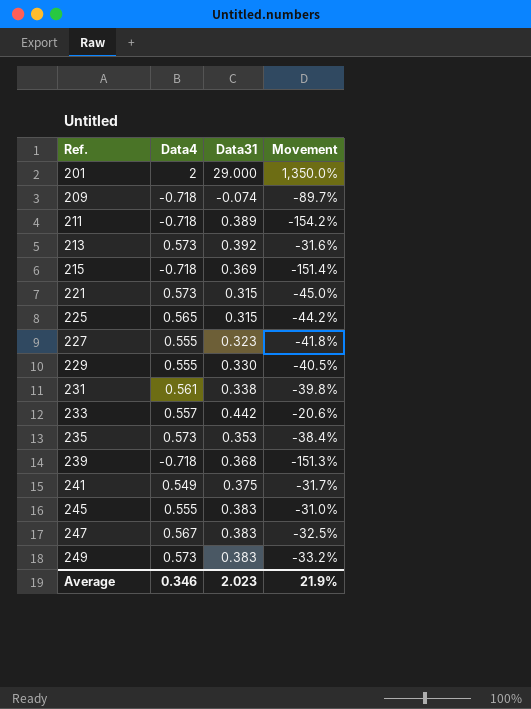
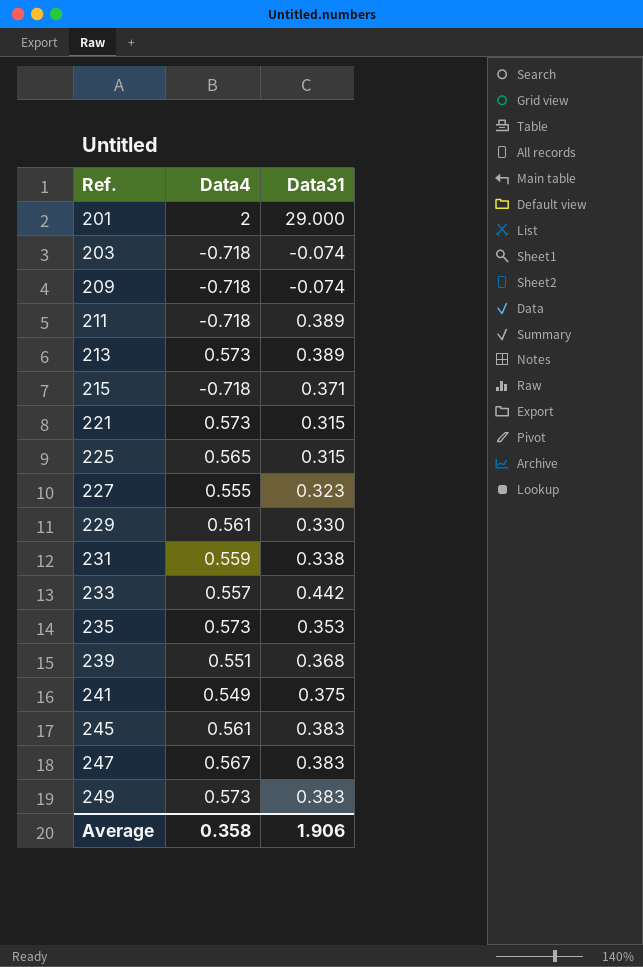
column Movement | formula: ([Data31] - [Data4]) / [Data4] -> none
row 203: none -> -0.718 | -0.074
213 | Data31: 0.392 -> 0.389
215 | Data31: 0.369 -> 0.371
229 | Data4: 0.555 -> 0.561
231 | Data4: 0.561 -> 0.559
239 | Data4: -0.718 -> 0.551
245 | Data4: 0.555 -> 0.561
Average | Data4: 0.346 -> 0.358
Average | Data31: 2.023 -> 1.906

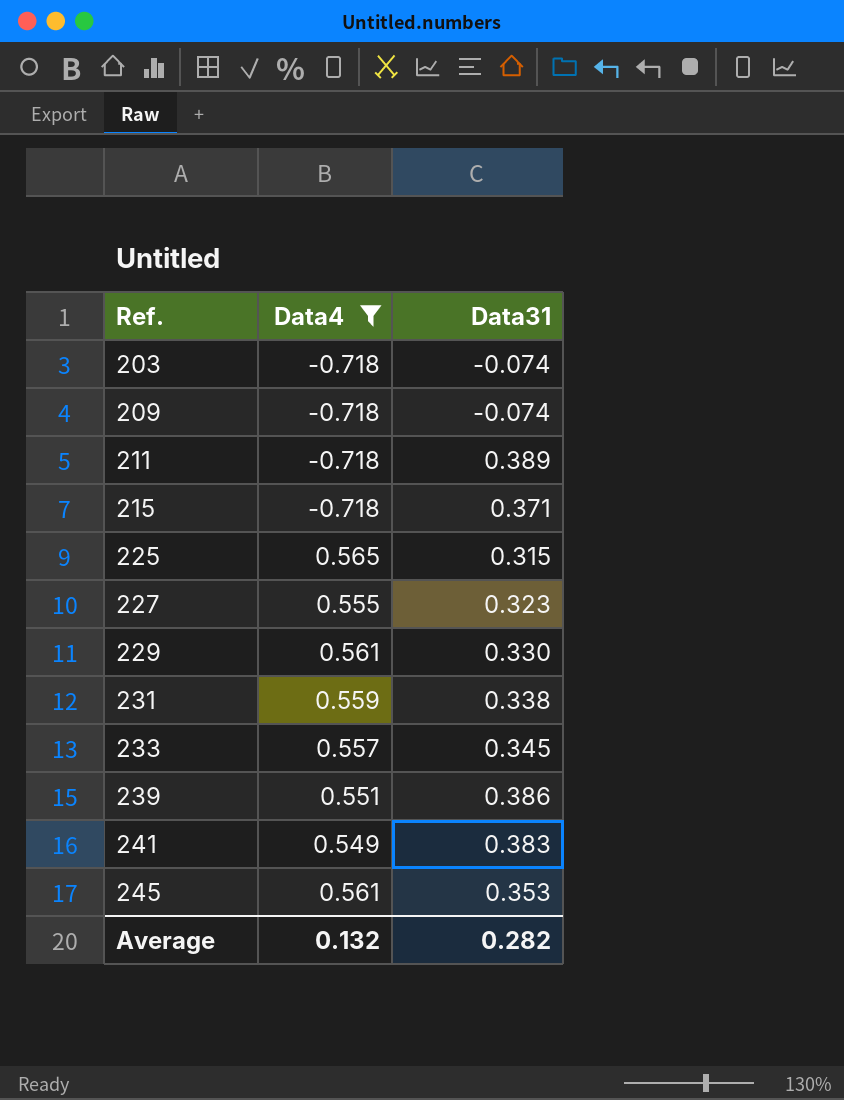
filter: none -> Data4 <= 0.565
233 | Data31: 0.442 -> 0.345
239 | Data31: 0.368 -> 0.386
241 | Data31: 0.375 -> 0.383
245 | Data31: 0.383 -> 0.353
Average | Data4: 0.358 -> 0.132
Average | Data31: 1.906 -> 0.282

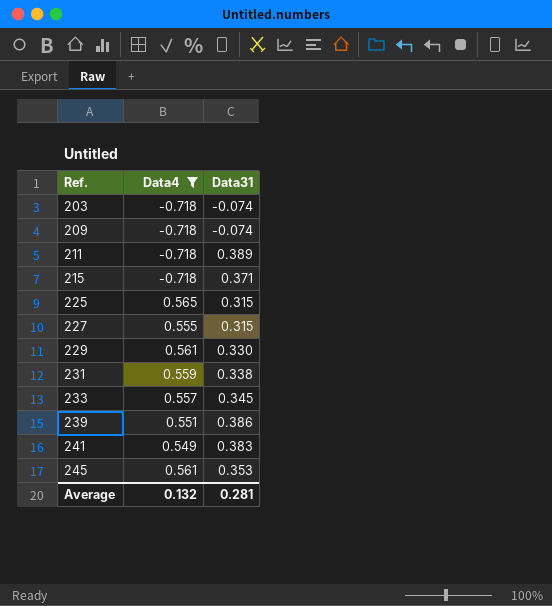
227 | Data31: 0.323 -> 0.315
Average | Data31: 0.282 -> 0.281

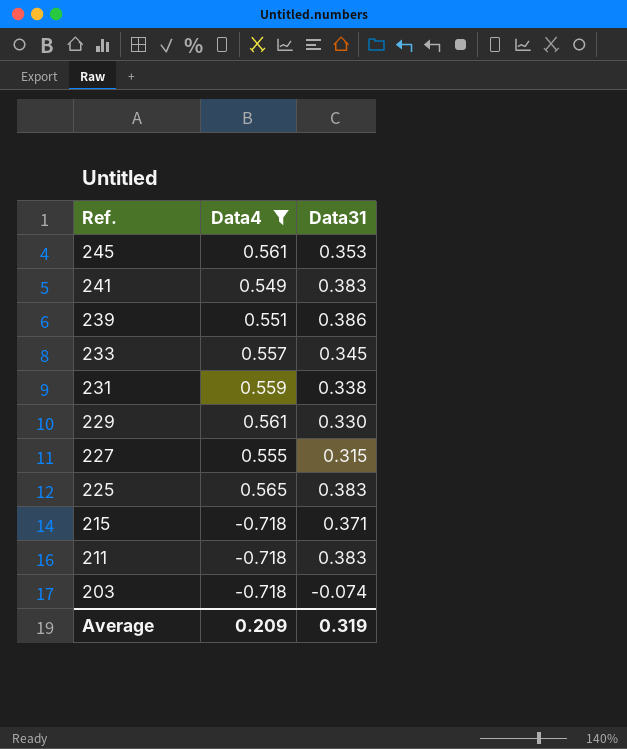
row order: Ref. ascending -> Ref. descending
row 209: -0.718 | -0.074 -> none
225 | Data31: 0.315 -> 0.383
211 | Data31: 0.389 -> 0.383
Average | Data4: 0.132 -> 0.209
Average | Data31: 0.281 -> 0.319

